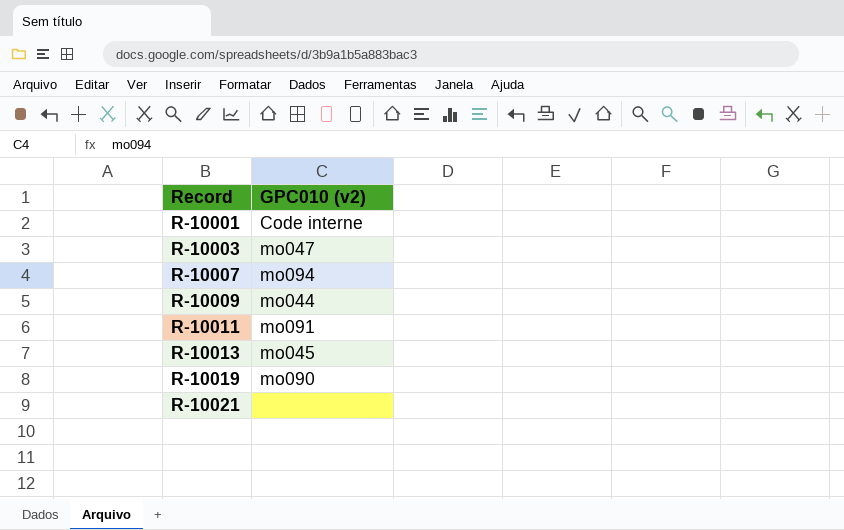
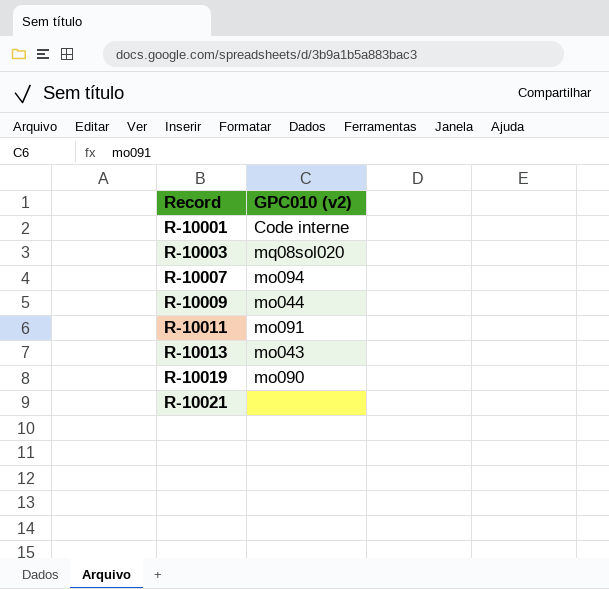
R-10003 | GPC010 (v2): mo047 -> mq08sol020
R-10013 | GPC010 (v2): mo045 -> mo043

